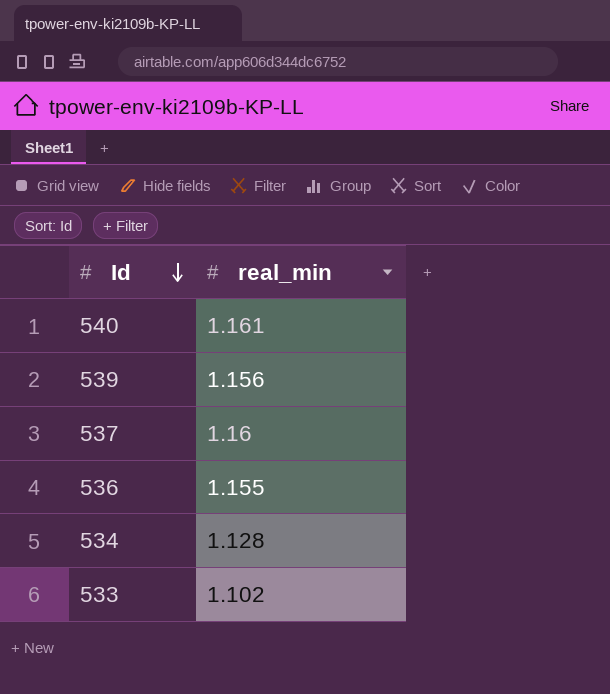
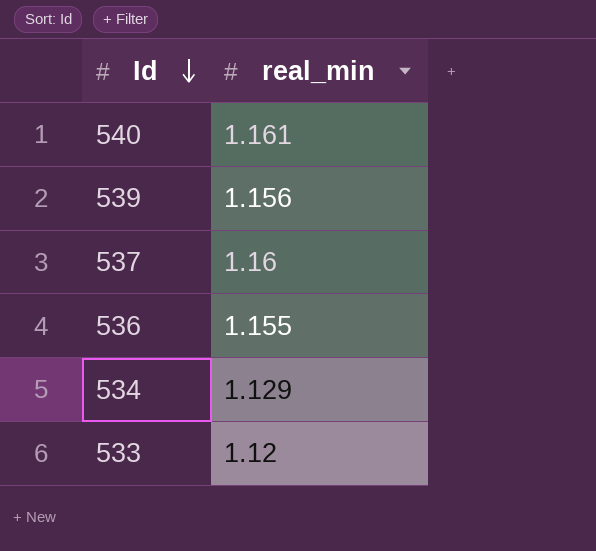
534 | real_min: 1.128 -> 1.129
533 | real_min: 1.102 -> 1.12

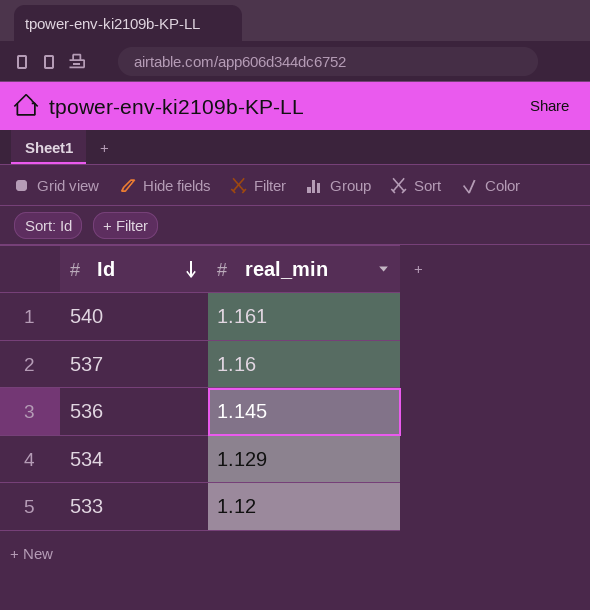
row 539: 1.156 -> none
536 | real_min: 1.155 -> 1.145

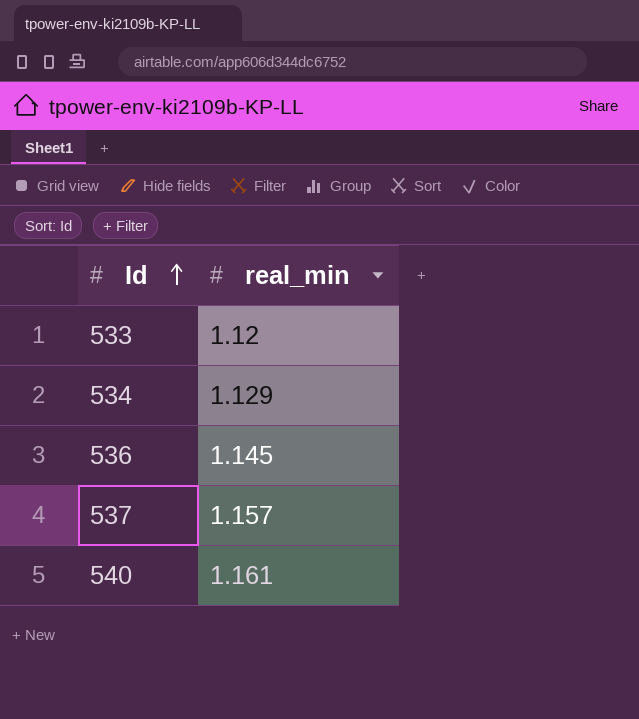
row order: Id descending -> Id ascending
537 | real_min: 1.16 -> 1.157

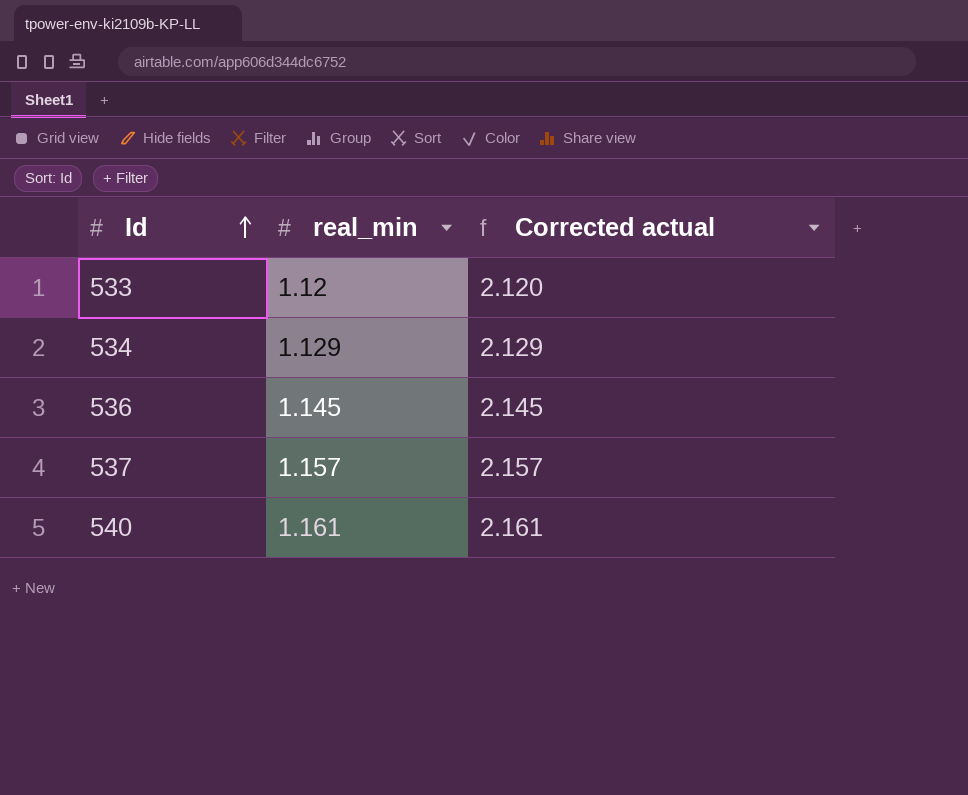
column Corrected actual | formula: none -> [real_min] + 1

